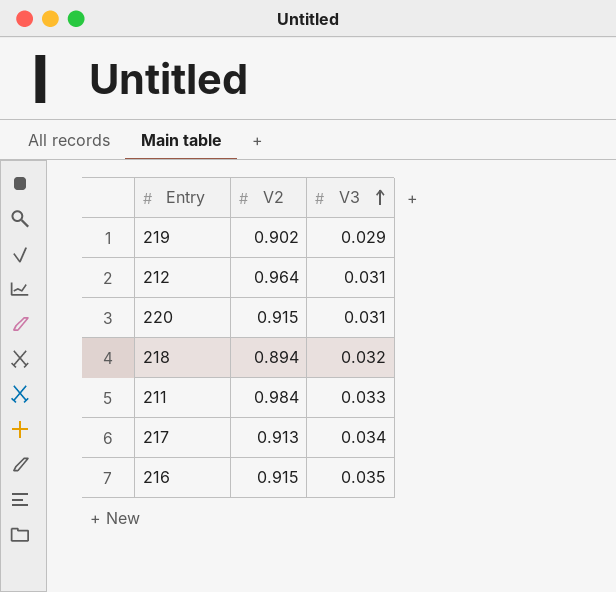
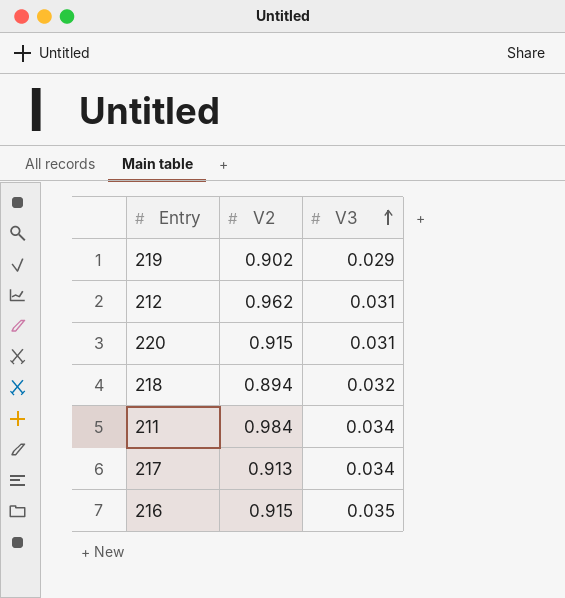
212 | V2: 0.964 -> 0.962
211 | V3: 0.033 -> 0.034

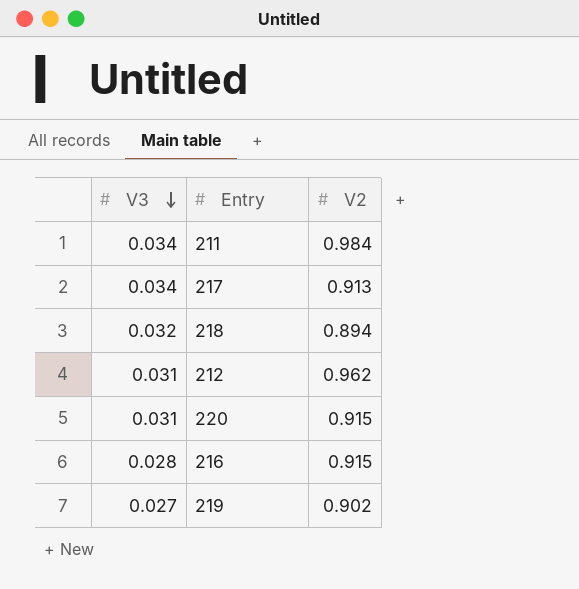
row order: V3 ascending -> V3 descending
column V3 | position: 3 -> 1
216 | V3: 0.035 -> 0.028
219 | V3: 0.029 -> 0.027

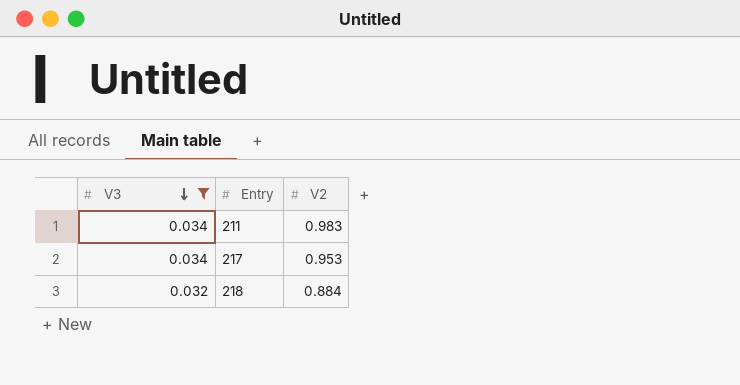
filter: none -> V3 >= 0.032
211 | V2: 0.984 -> 0.983
217 | V2: 0.913 -> 0.953
218 | V2: 0.894 -> 0.884

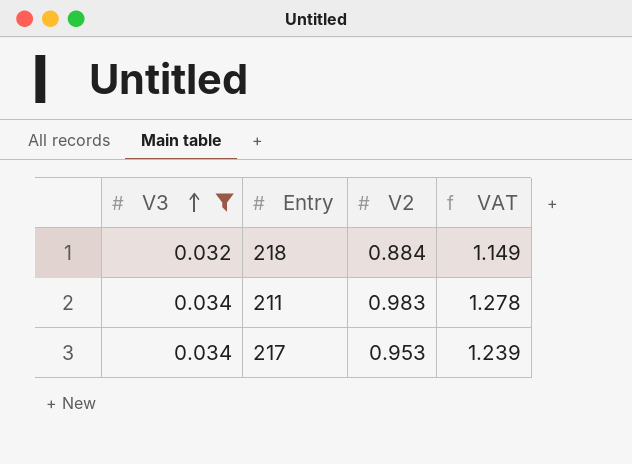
row order: V3 descending -> V3 ascending
column VAT | formula: none -> [V2] * 1.3

